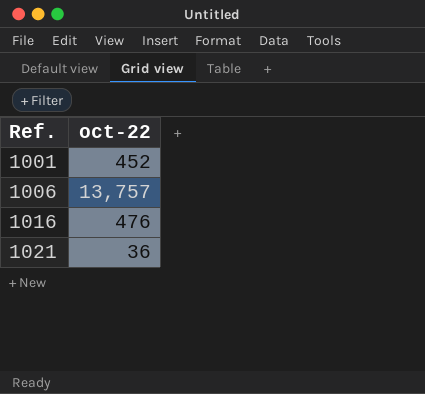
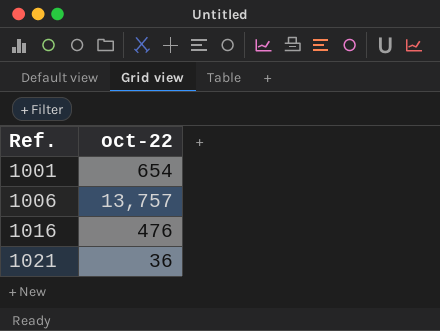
1001 | oct-22: 452 -> 654

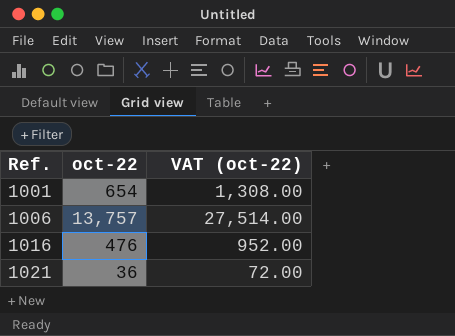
column VAT (oct-22) | formula: none -> [oct-22] * 2

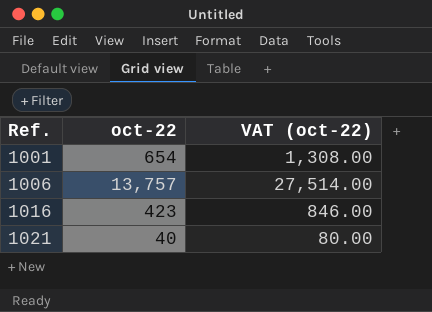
1016 | oct-22: 476 -> 423
1016 | VAT (oct-22): 952.00 -> 846.00
1021 | oct-22: 36 -> 40
1021 | VAT (oct-22): 72.00 -> 80.00

